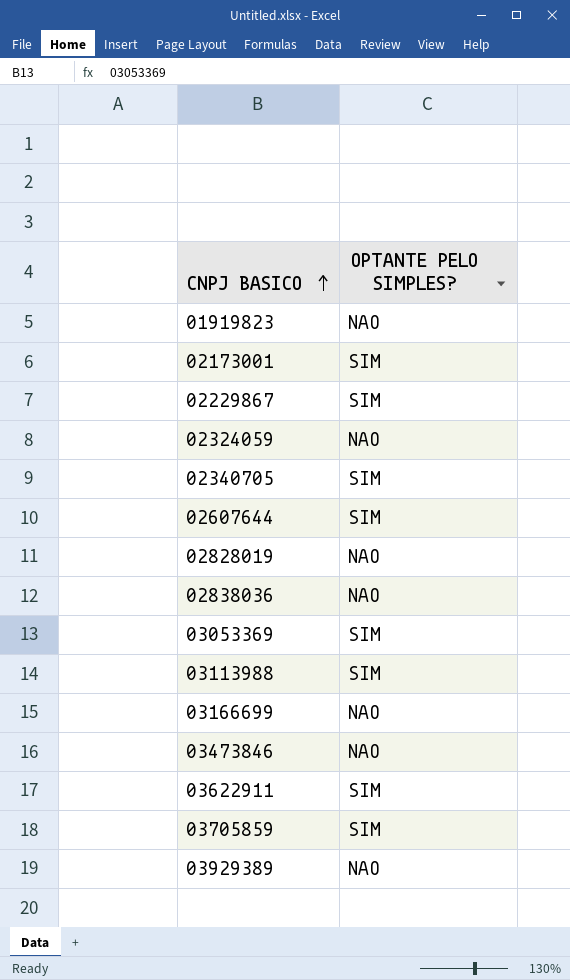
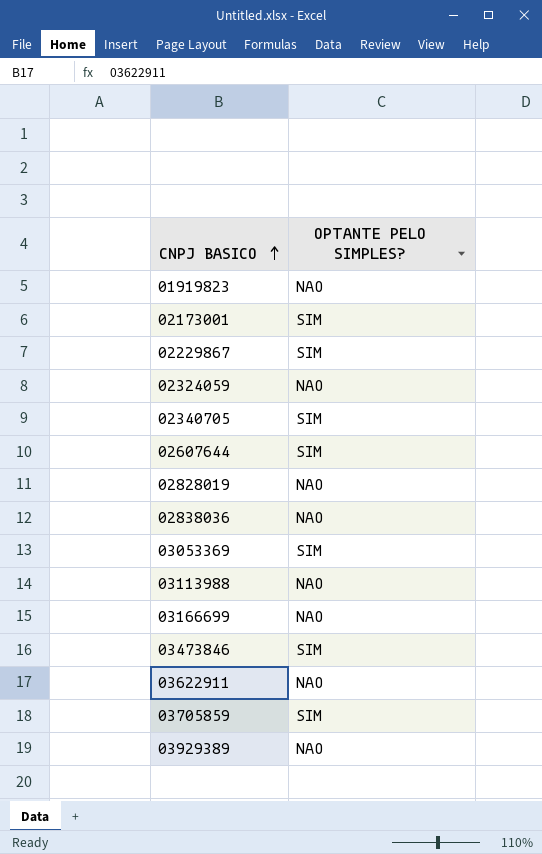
03113988 | OPTANTE PELO SIMPLES?: SIM -> NAO
03473846 | OPTANTE PELO SIMPLES?: NAO -> SIM
03622911 | OPTANTE PELO SIMPLES?: SIM -> NAO

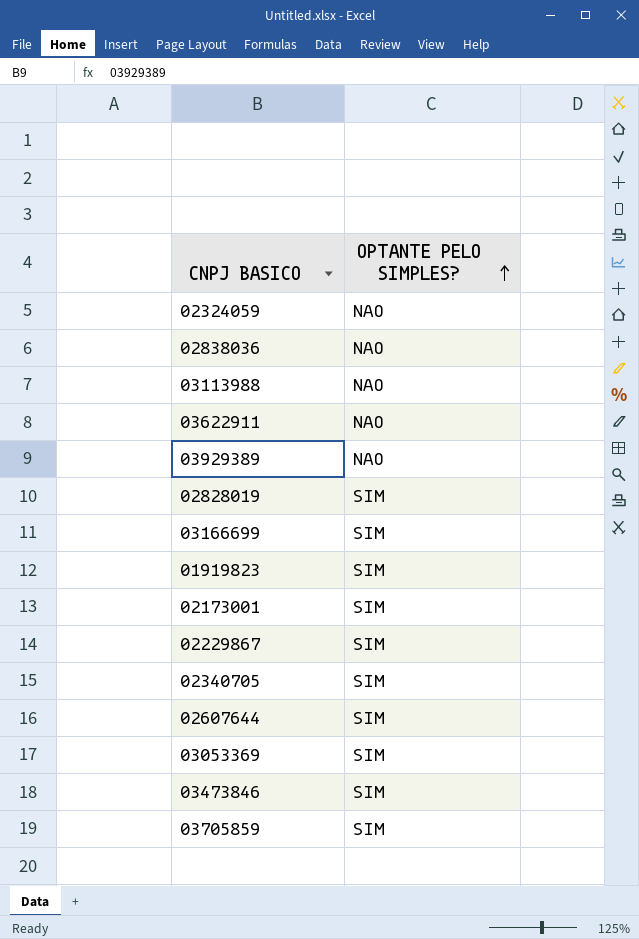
row order: CNPJ BASICO ascending -> OPTANTE PELO SIMPLES? ascending
02828019 | OPTANTE PELO SIMPLES?: NAO -> SIM
03166699 | OPTANTE PELO SIMPLES?: NAO -> SIM
01919823 | OPTANTE PELO SIMPLES?: NAO -> SIM

